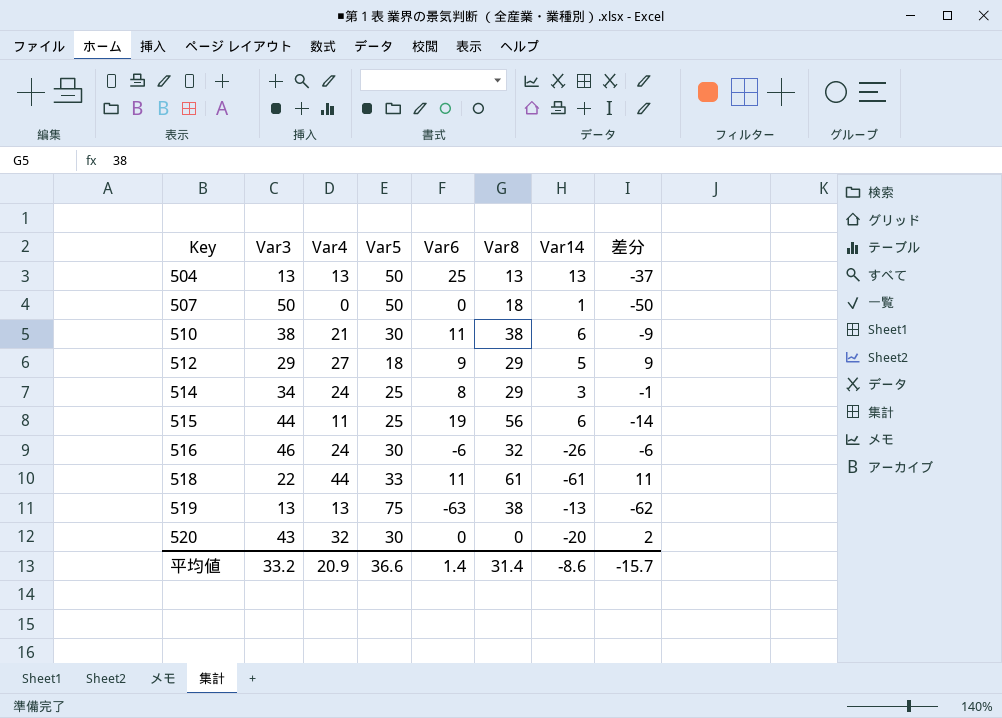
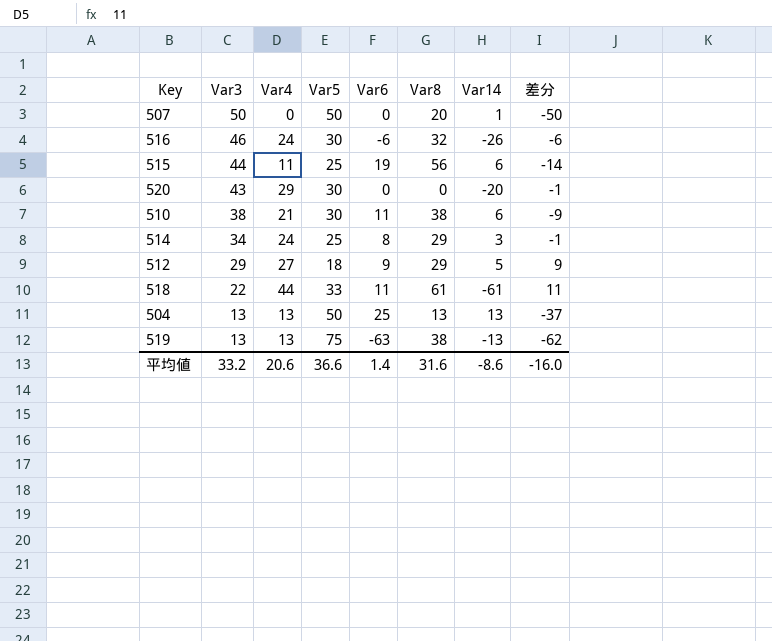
row order: Key ascending -> Var3 descending
507 | Var8: 18 -> 20
520 | Var4: 32 -> 29
520 | 差分: 2 -> -1
平均値 | Var4: 20.9 -> 20.6
平均値 | Var8: 31.4 -> 31.6
平均値 | 差分: -15.7 -> -16.0

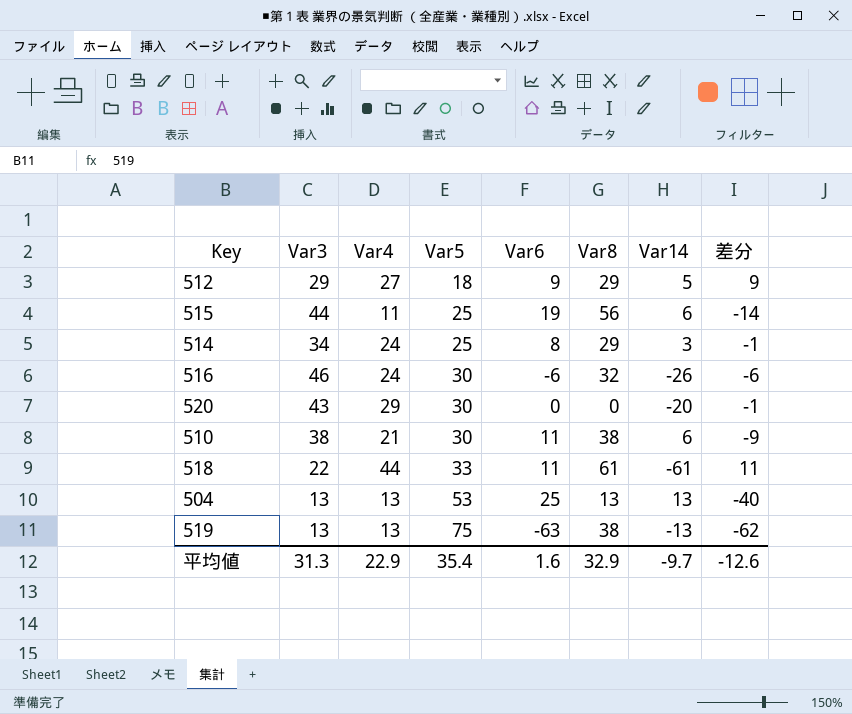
row order: Var3 descending -> Var5 ascending
row 507: 50 | 0 | 50 | 0 | 20 | 1 | -50 -> none
504 | Var5: 50 -> 53
504 | 差分: -37 -> -40
平均値 | Var3: 33.2 -> 31.3
平均値 | Var4: 20.6 -> 22.9
平均値 | Var5: 36.6 -> 35.4
平均値 | Var6: 1.4 -> 1.6
平均値 | Var8: 31.6 -> 32.9
平均値 | Var14: -8.6 -> -9.7
平均値 | 差分: -16.0 -> -12.6

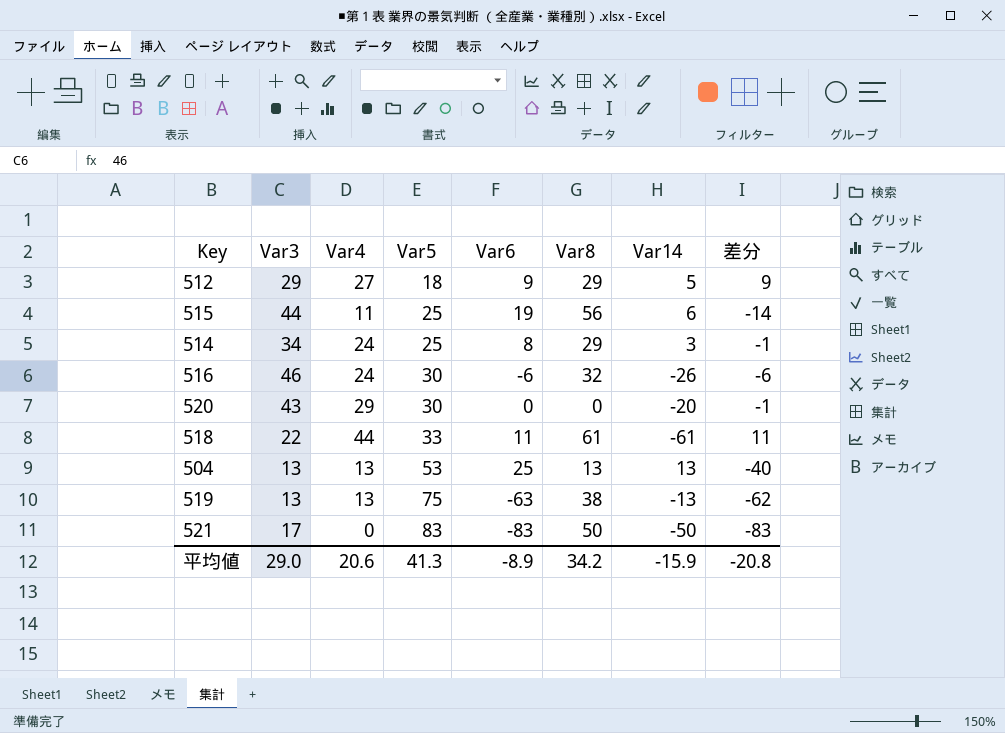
row 510: 38 | 21 | 30 | 11 | 38 | 6 | -9 -> none
row 521: none -> 17 | 0 | 83 | -83 | 50 | -50 | -83
平均値 | Var3: 31.3 -> 29.0
平均値 | Var4: 22.9 -> 20.6
平均値 | Var5: 35.4 -> 41.3
平均値 | Var6: 1.6 -> -8.9
平均値 | Var8: 32.9 -> 34.2
平均値 | Var14: -9.7 -> -15.9
平均値 | 差分: -12.6 -> -20.8

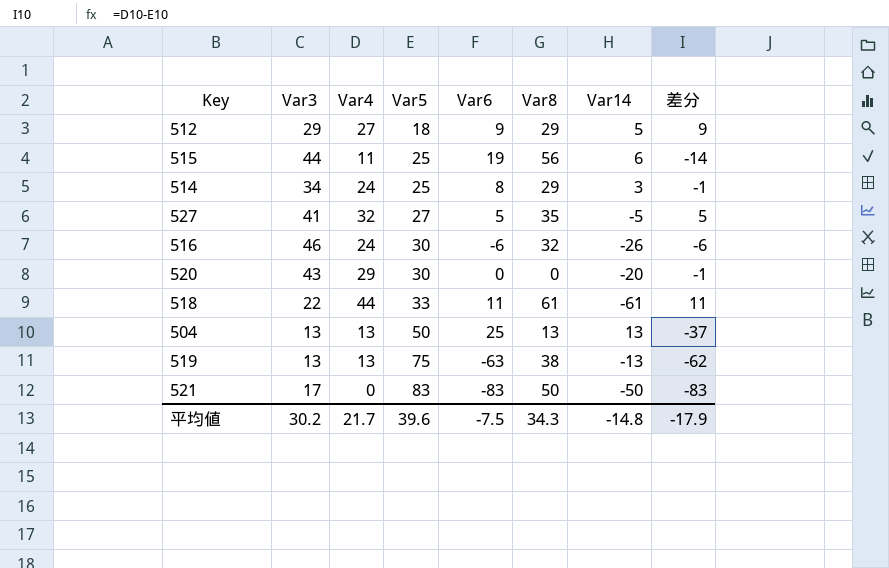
row 527: none -> 41 | 32 | 27 | 5 | 35 | -5 | 5
504 | Var5: 53 -> 50
504 | 差分: -40 -> -37
平均値 | Var3: 29.0 -> 30.2
平均値 | Var4: 20.6 -> 21.7
平均値 | Var5: 41.3 -> 39.6
平均値 | Var6: -8.9 -> -7.5
平均値 | Var8: 34.2 -> 34.3
平均値 | Var14: -15.9 -> -14.8
平均値 | 差分: -20.8 -> -17.9

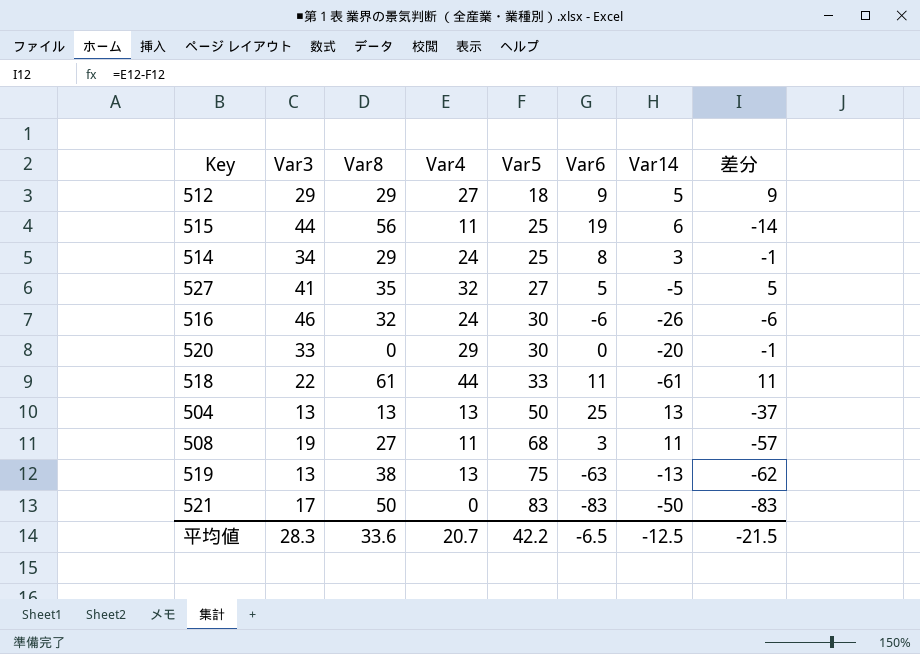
column Var8 | position: 6 -> 3
520 | Var3: 43 -> 33
row 508: none -> 19 | 27 | 11 | 68 | 3 | 11 | -57
平均値 | Var3: 30.2 -> 28.3
平均値 | Var8: 34.3 -> 33.6
平均値 | Var4: 21.7 -> 20.7
平均値 | Var5: 39.6 -> 42.2
平均値 | Var6: -7.5 -> -6.5
平均値 | Var14: -14.8 -> -12.5
平均値 | 差分: -17.9 -> -21.5

